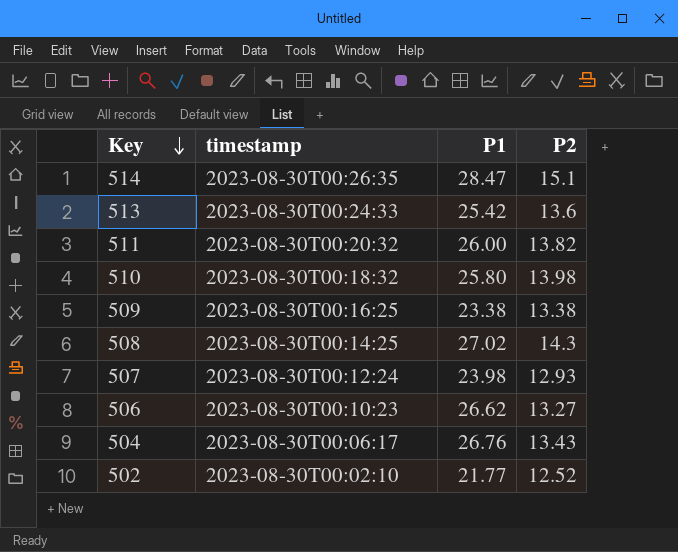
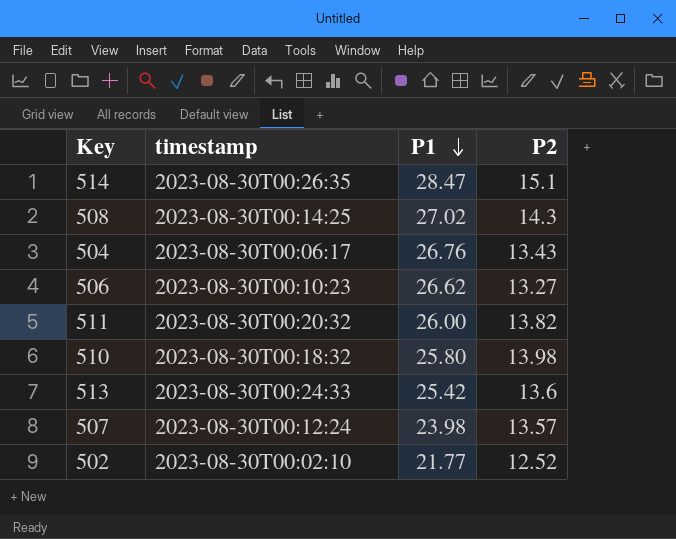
row order: Key descending -> P1 descending
row 509: 2023-08-30T00:16:25 | 23.38 | 13.38 -> none
507 | P2: 12.93 -> 13.57

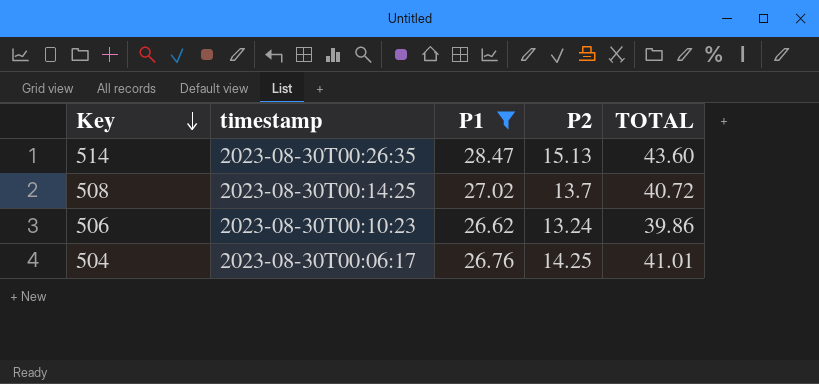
filter: none -> P1 >= 26.62
row order: P1 descending -> Key descending
column TOTAL | formula: none -> [P1] + [P2]
514 | P2: 15.1 -> 15.13
508 | P2: 14.3 -> 13.7
506 | P2: 13.27 -> 13.24
504 | P2: 13.43 -> 14.25

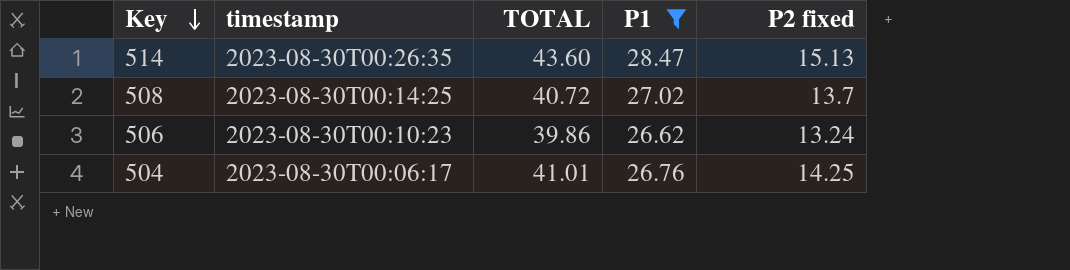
column TOTAL | position: 5 -> 3
column name: P2 -> P2 fixed

